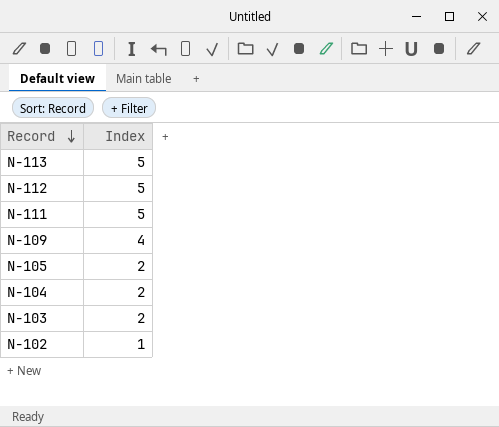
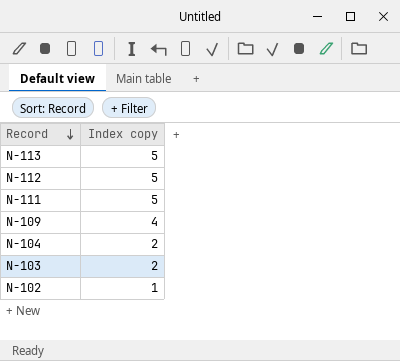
column name: Index -> Index copy
row N-105: 2 -> none

